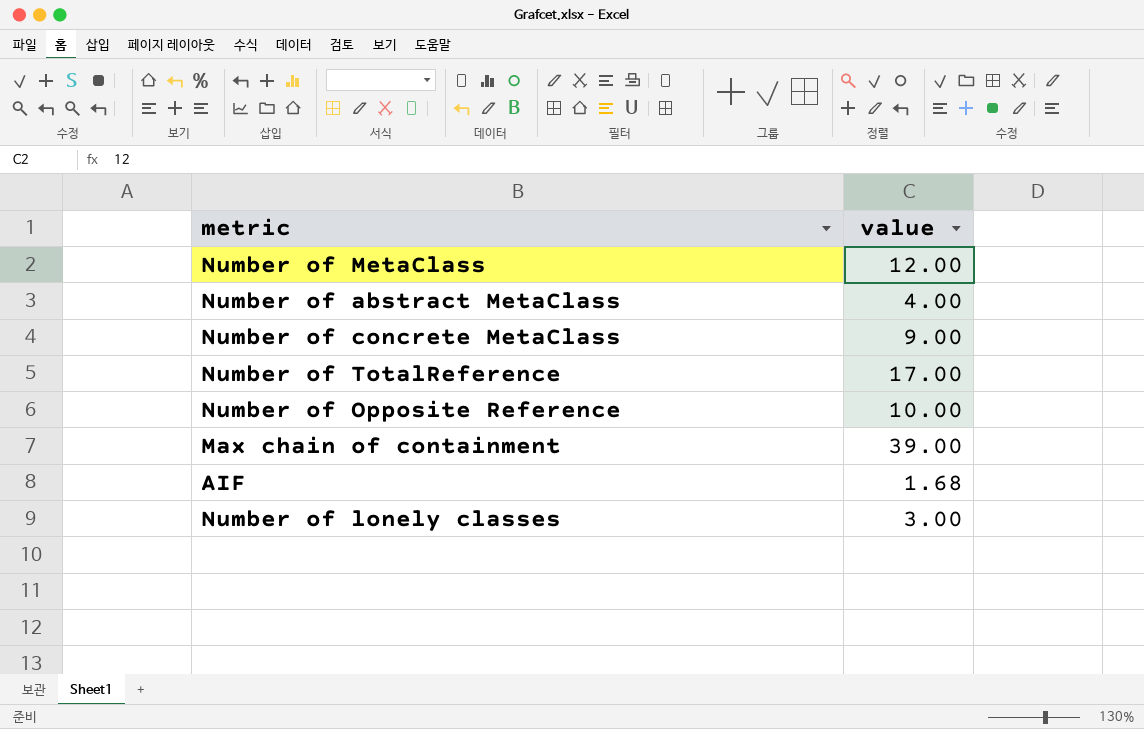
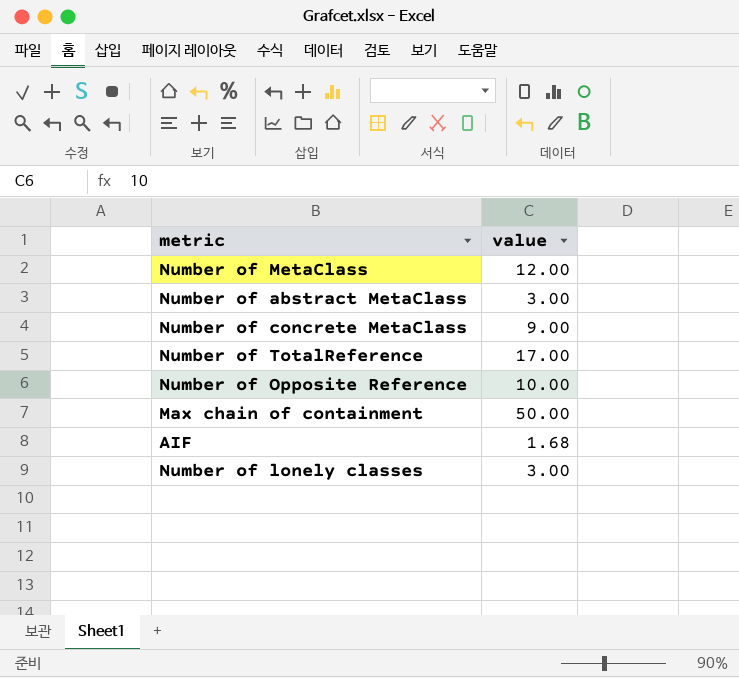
Number of abstract MetaClass | value: 4.00 -> 3.00
Max chain of containment | value: 39.00 -> 50.00

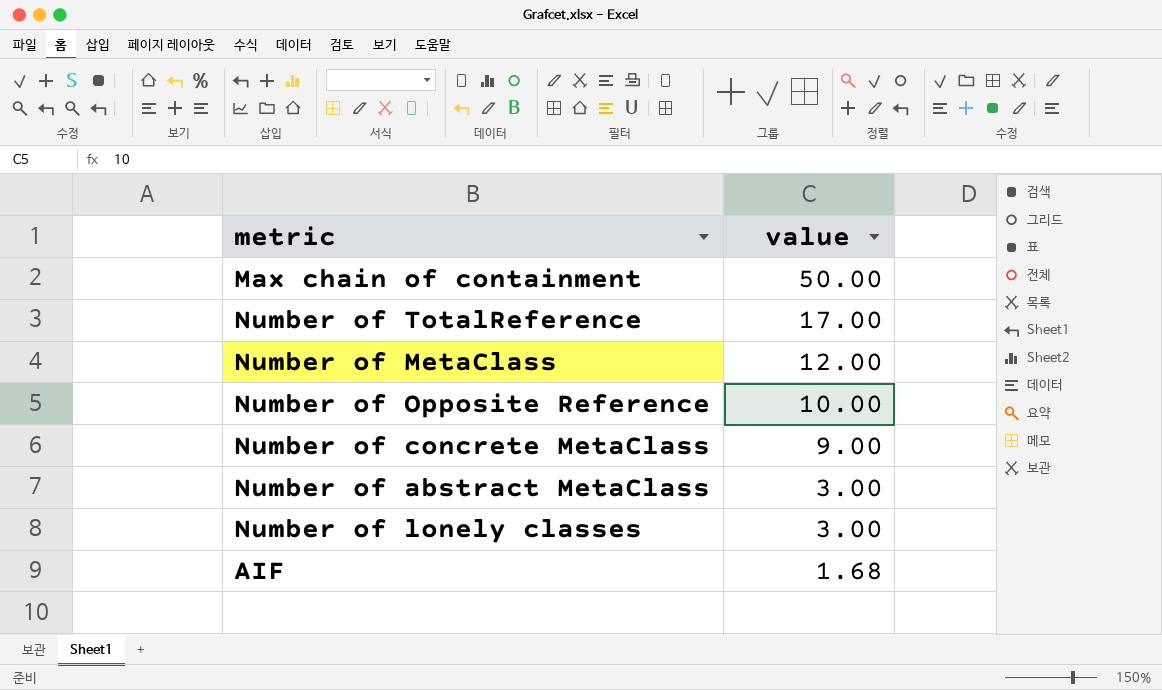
row order: none -> value descending

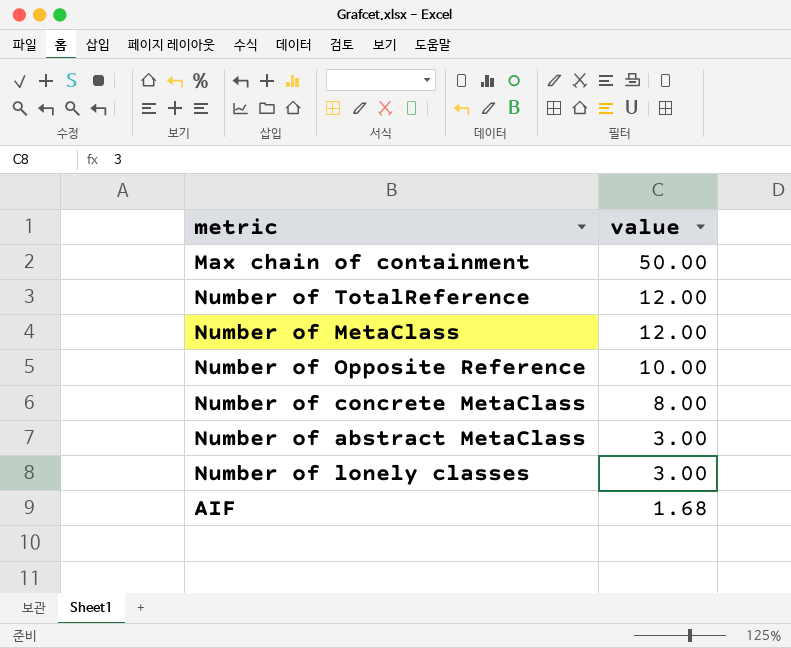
Number of TotalReference | value: 17.00 -> 12.00
Number of concrete MetaClass | value: 9.00 -> 8.00

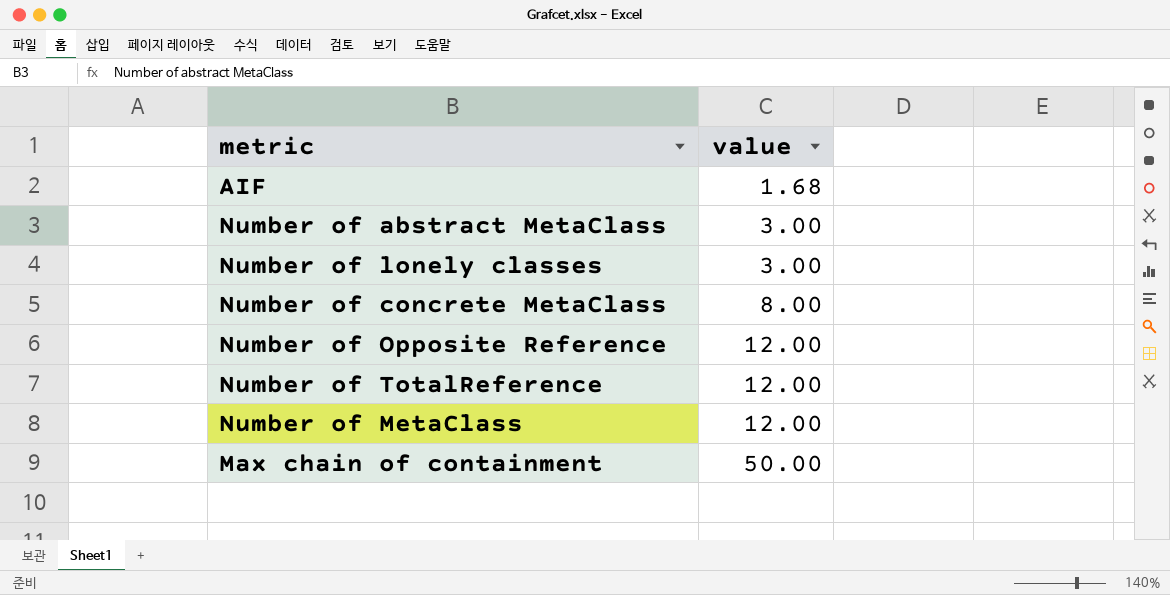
row order: value descending -> value ascending
Number of Opposite Reference | value: 10.00 -> 12.00

